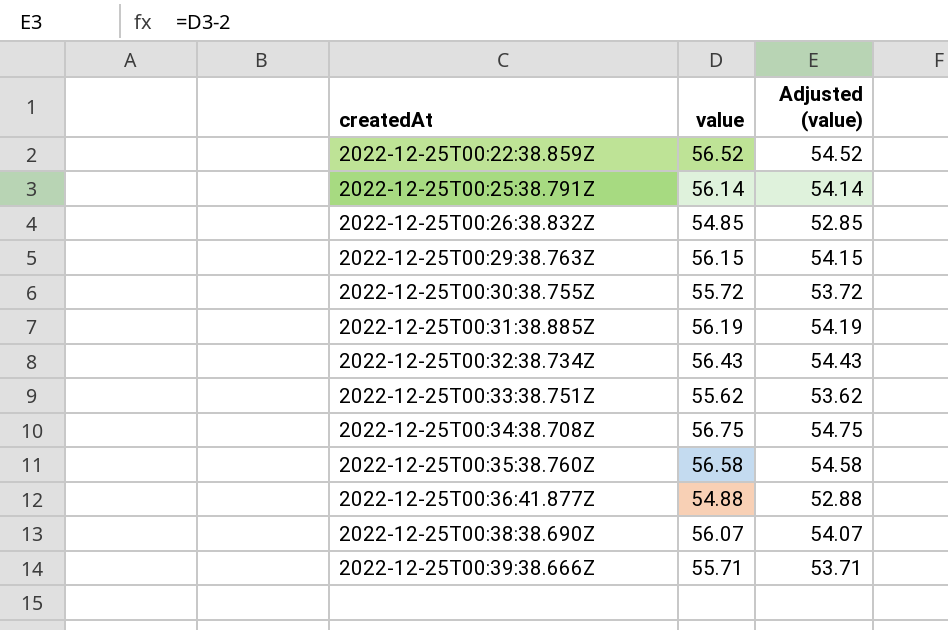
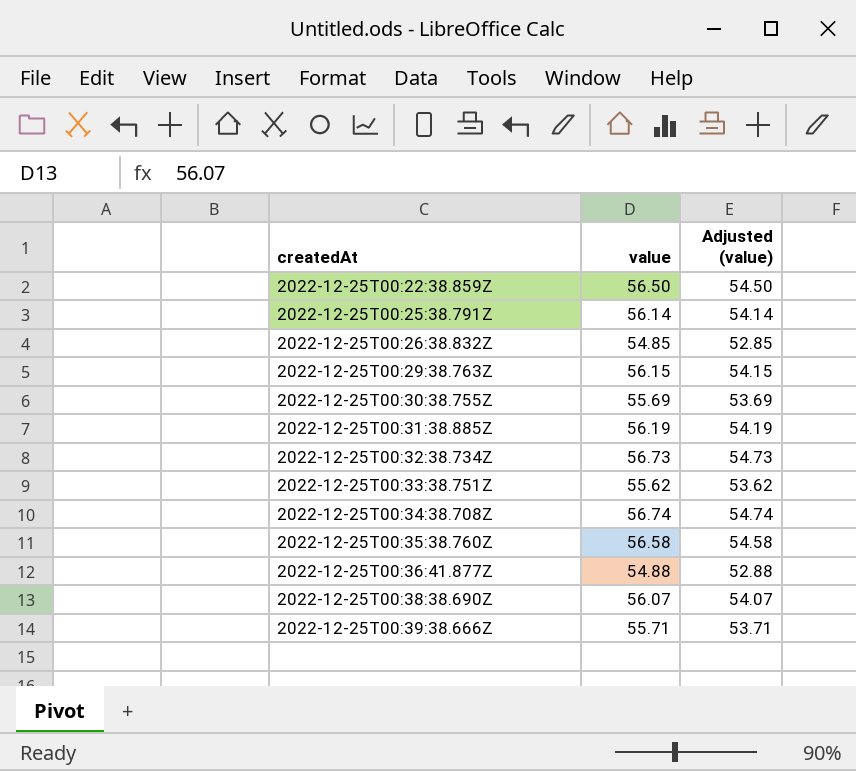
2022-12-25T00:22:38.859Z | value: 56.52 -> 56.50
2022-12-25T00:22:38.859Z | Adjusted (value): 54.52 -> 54.50
2022-12-25T00:30:38.755Z | value: 55.72 -> 55.69
2022-12-25T00:30:38.755Z | Adjusted (value): 53.72 -> 53.69
2022-12-25T00:32:38.734Z | value: 56.43 -> 56.73
2022-12-25T00:32:38.734Z | Adjusted (value): 54.43 -> 54.73
2022-12-25T00:34:38.708Z | value: 56.75 -> 56.74
2022-12-25T00:34:38.708Z | Adjusted (value): 54.75 -> 54.74

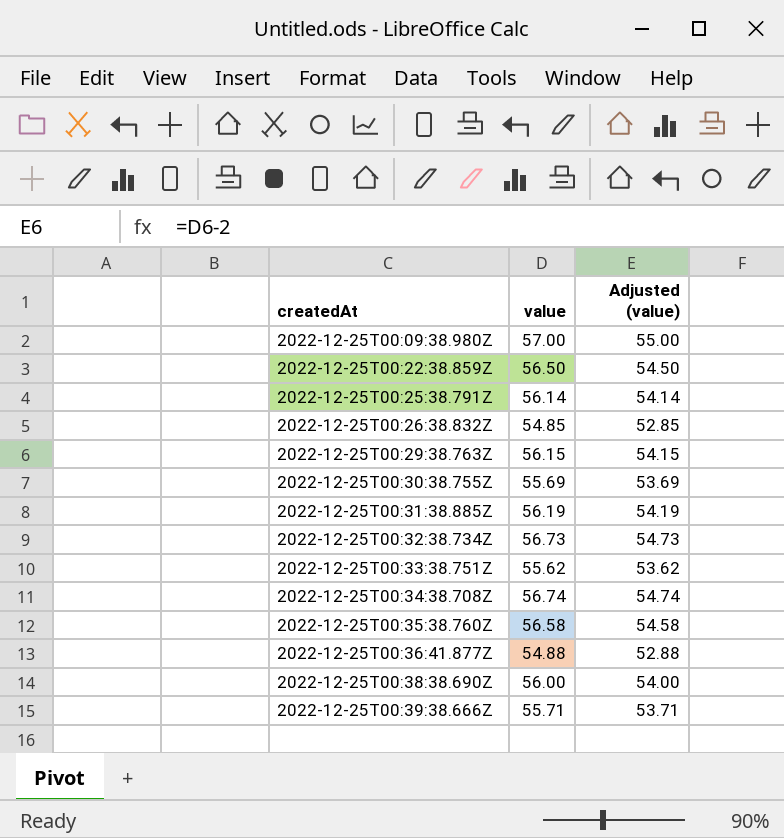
row 2022-12-25T00:09:38.980Z: none -> 57.00 | 55.00
2022-12-25T00:38:38.690Z | value: 56.07 -> 56.00
2022-12-25T00:38:38.690Z | Adjusted (value): 54.07 -> 54.00

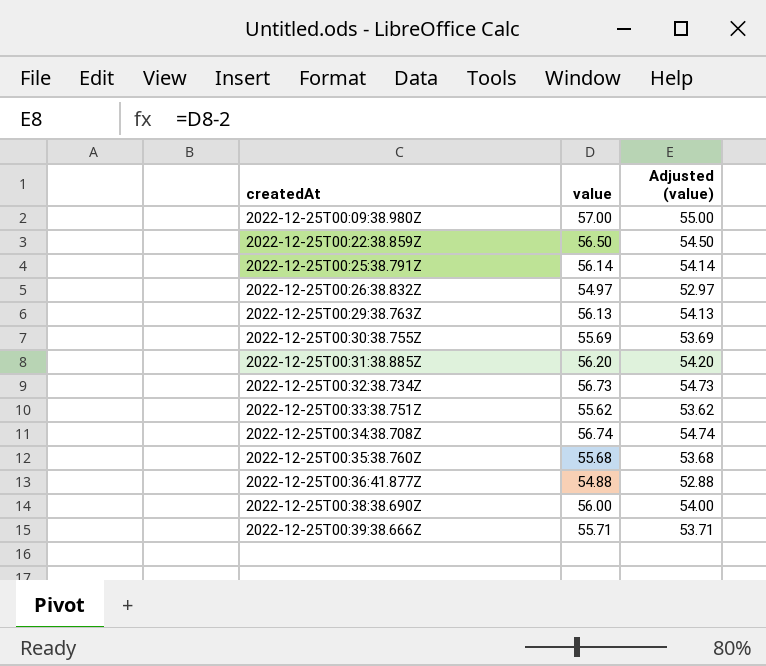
2022-12-25T00:26:38.832Z | value: 54.85 -> 54.97
2022-12-25T00:26:38.832Z | Adjusted (value): 52.85 -> 52.97
2022-12-25T00:29:38.763Z | value: 56.15 -> 56.13
2022-12-25T00:29:38.763Z | Adjusted (value): 54.15 -> 54.13
2022-12-25T00:31:38.885Z | value: 56.19 -> 56.20
2022-12-25T00:31:38.885Z | Adjusted (value): 54.19 -> 54.20
2022-12-25T00:35:38.760Z | value: 56.58 -> 55.68
2022-12-25T00:35:38.760Z | Adjusted (value): 54.58 -> 53.68

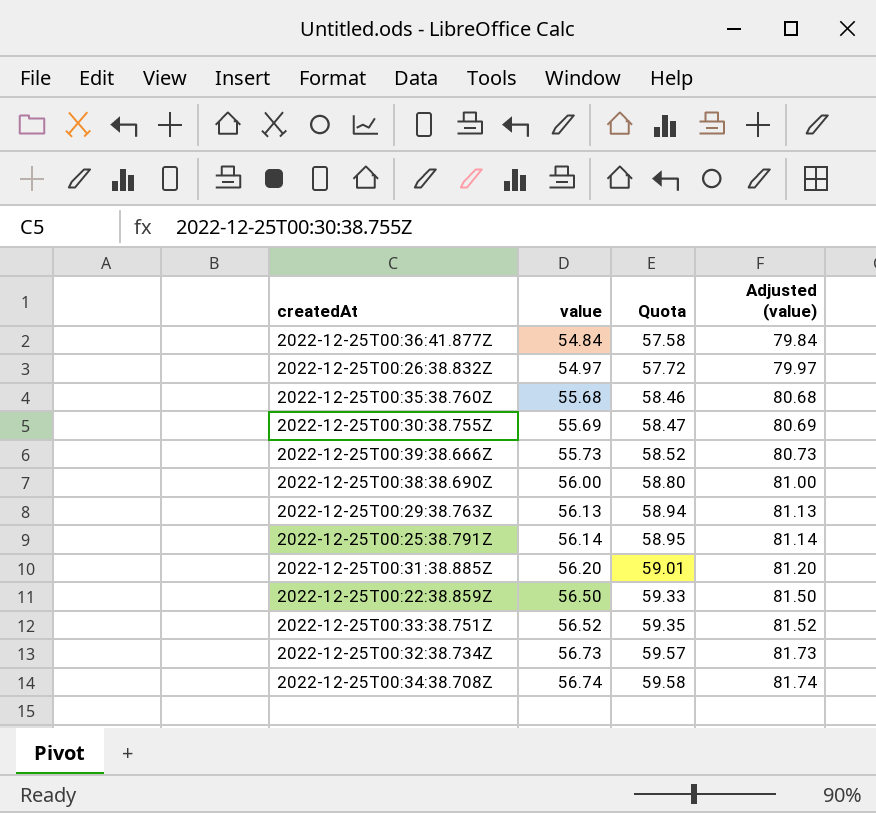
row order: createdAt ascending -> value ascending
column Quota | formula: none -> [value] * 1.05
column Adjusted (value) | formula: [value] - 2 -> [value] + 25
row 2022-12-25T00:09:38.980Z: 57.00 | 55.00 -> none
2022-12-25T00:36:41.877Z | value: 54.88 -> 54.84
2022-12-25T00:39:38.666Z | value: 55.71 -> 55.73
2022-12-25T00:33:38.751Z | value: 55.62 -> 56.52

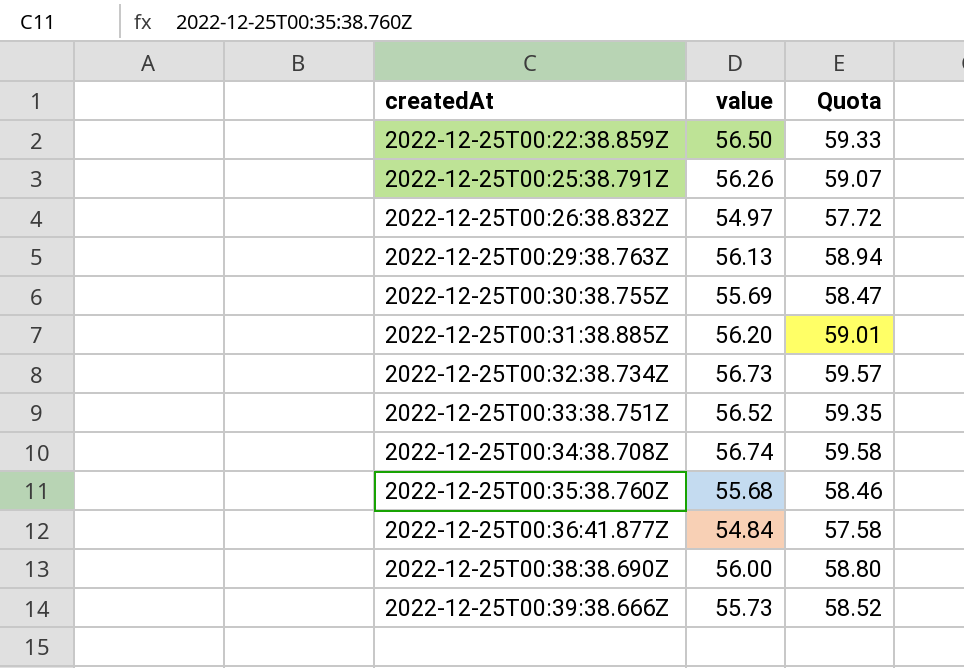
row order: value ascending -> createdAt ascending
column Adjusted (value) | formula: [value] + 25 -> none
2022-12-25T00:25:38.791Z | value: 56.14 -> 56.26
2022-12-25T00:25:38.791Z | Quota: 58.95 -> 59.07

